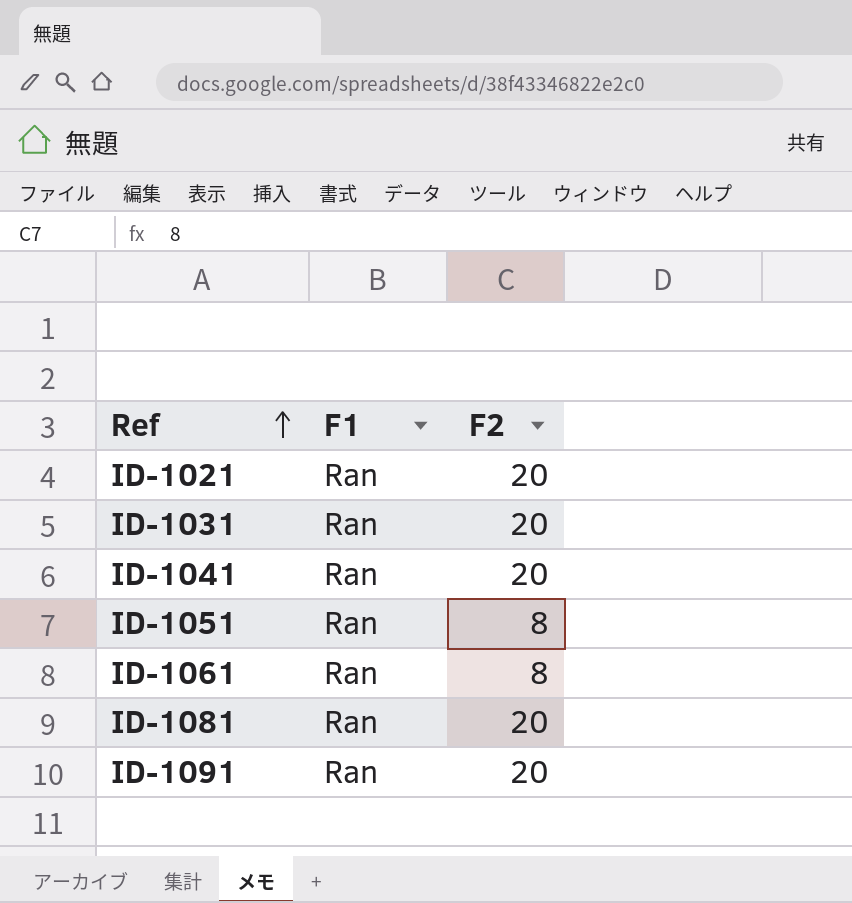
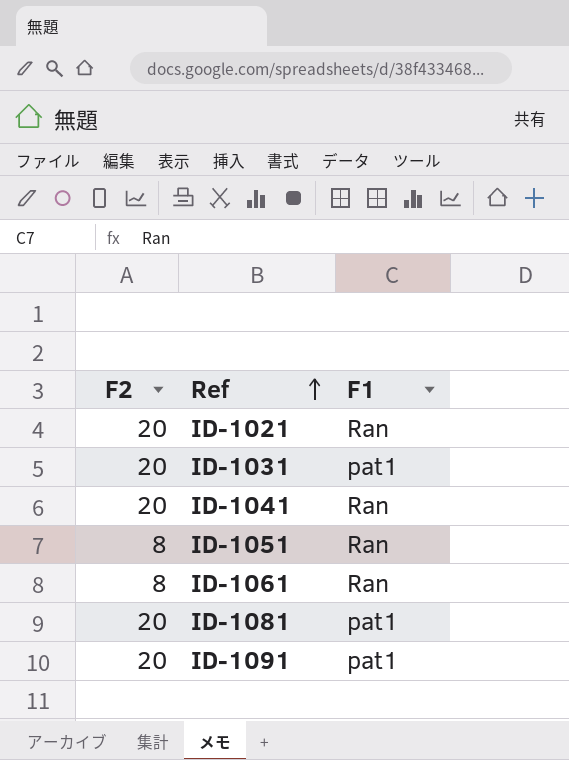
column F2 | position: 3 -> 1
ID-1031 | F1: Ran -> pat1
ID-1081 | F1: Ran -> pat1
ID-1091 | F1: Ran -> pat1

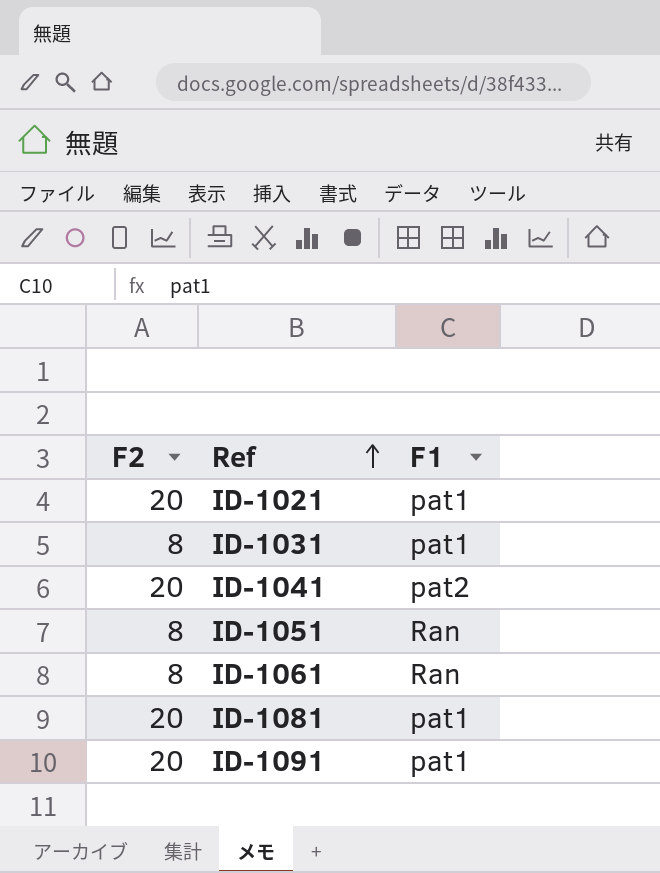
ID-1021 | F1: Ran -> pat1
ID-1031 | F2: 20 -> 8
ID-1041 | F1: Ran -> pat2

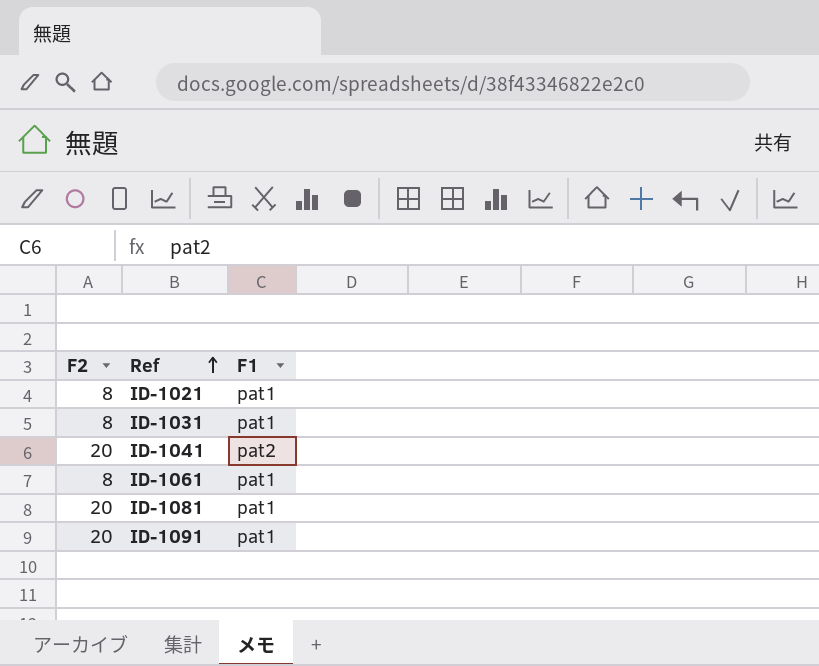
row ID-1051: 8 | Ran -> none
ID-1021 | F2: 20 -> 8
ID-1061 | F1: Ran -> pat1

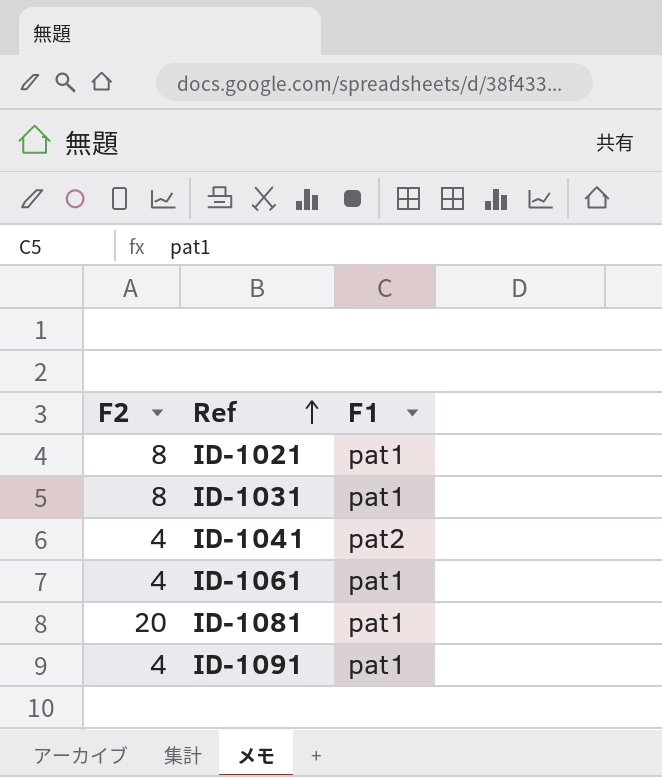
ID-1041 | F2: 20 -> 4
ID-1061 | F2: 8 -> 4
ID-1091 | F2: 20 -> 4

